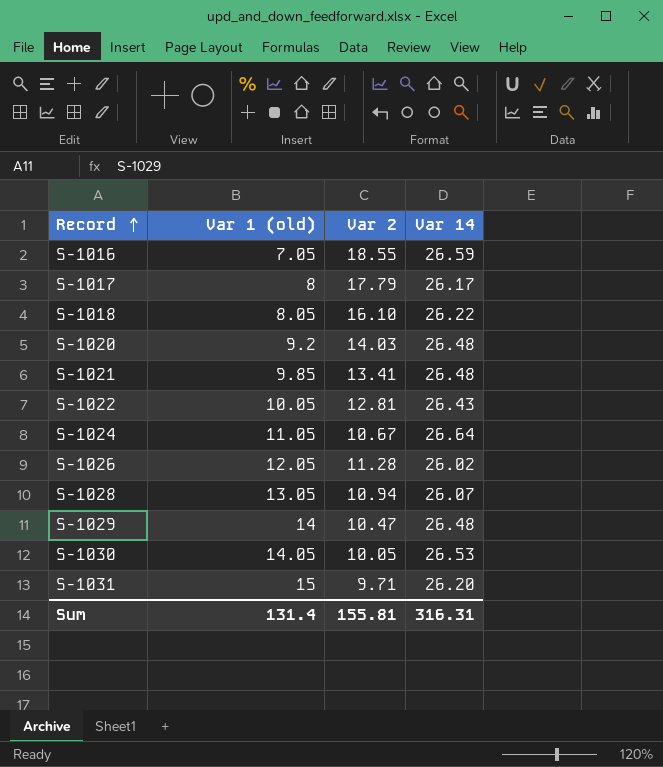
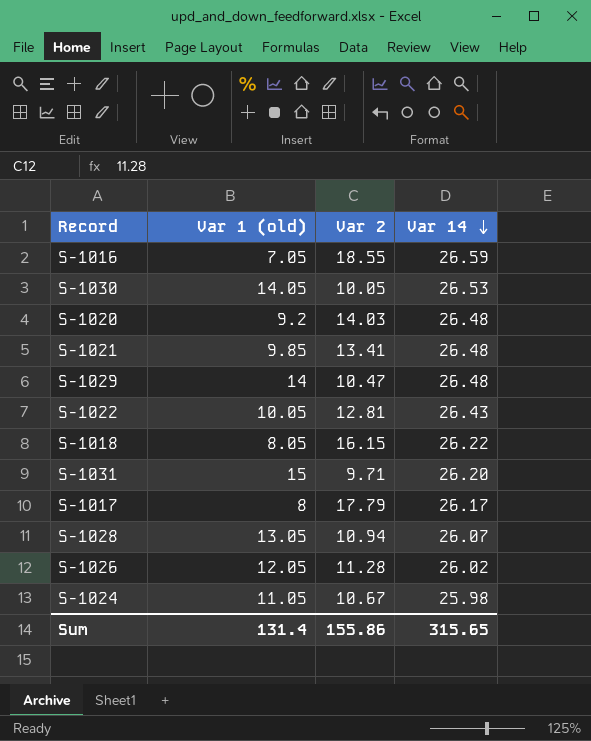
row order: Record ascending -> Var 14 descending
S-1018 | Var 2: 16.10 -> 16.15
S-1024 | Var 14: 26.64 -> 25.98
Sum | Var 2: 155.81 -> 155.86
Sum | Var 14: 316.31 -> 315.65

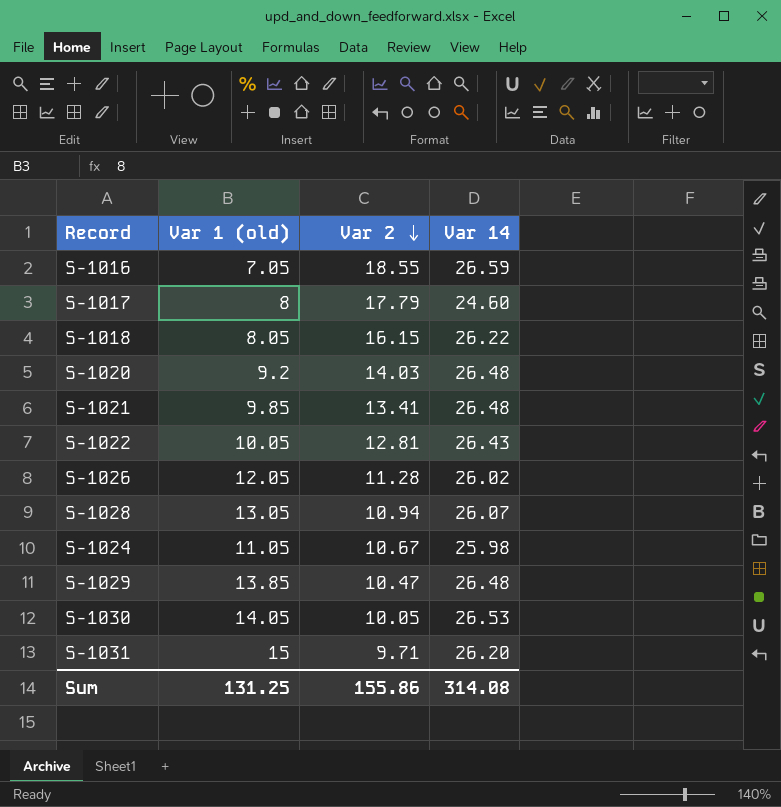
row order: Var 14 descending -> Var 2 descending
S-1017 | Var 14: 26.17 -> 24.60
S-1029 | Var 1 (old): 14 -> 13.85
Sum | Var 1 (old): 131.4 -> 131.25
Sum | Var 14: 315.65 -> 314.08

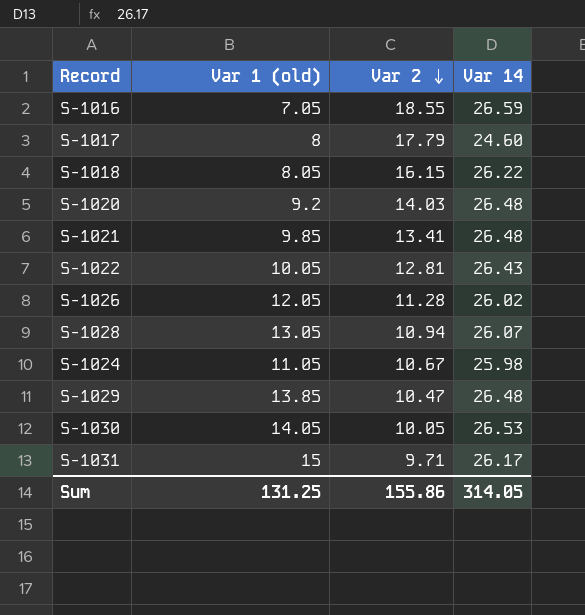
S-1031 | Var 14: 26.20 -> 26.17
Sum | Var 14: 314.08 -> 314.05

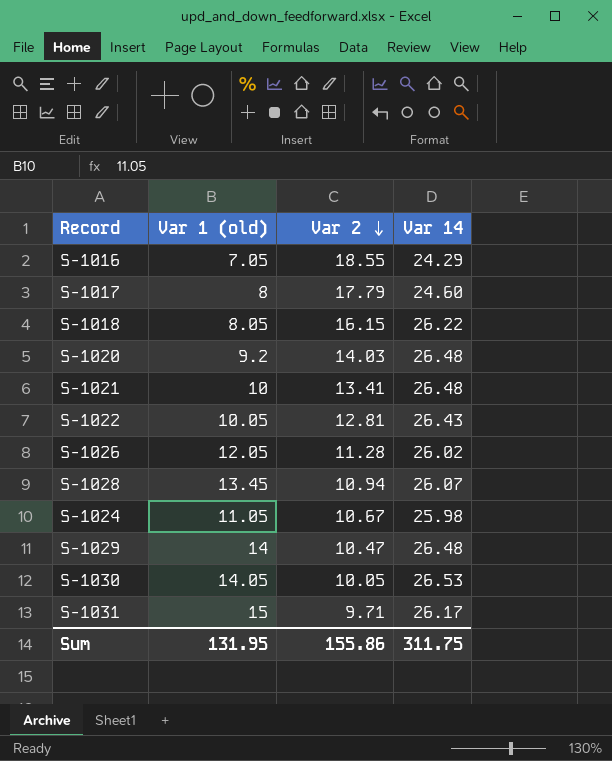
S-1016 | Var 14: 26.59 -> 24.29
S-1021 | Var 1 (old): 9.85 -> 10
S-1028 | Var 1 (old): 13.05 -> 13.45
S-1029 | Var 1 (old): 13.85 -> 14
Sum | Var 1 (old): 131.25 -> 131.95
Sum | Var 14: 314.05 -> 311.75

